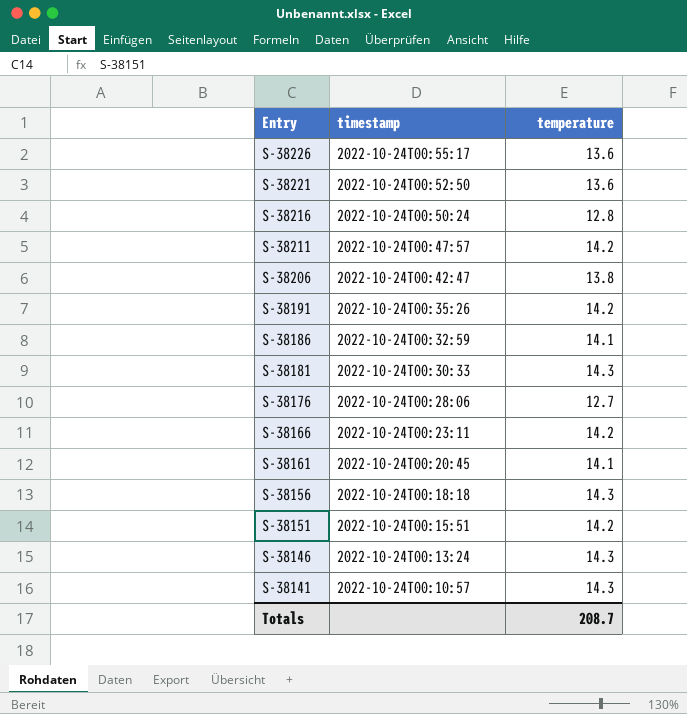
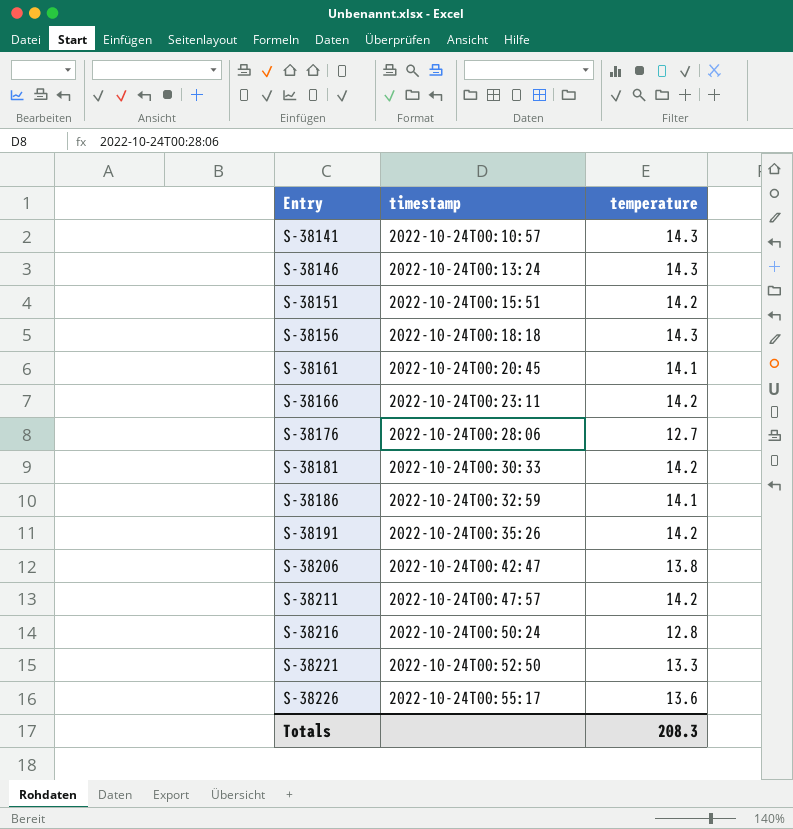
row order: Entry descending -> Entry ascending
S-38181 | temperature: 14.3 -> 14.2
S-38221 | temperature: 13.6 -> 13.3
Totals | temperature: 208.7 -> 208.3

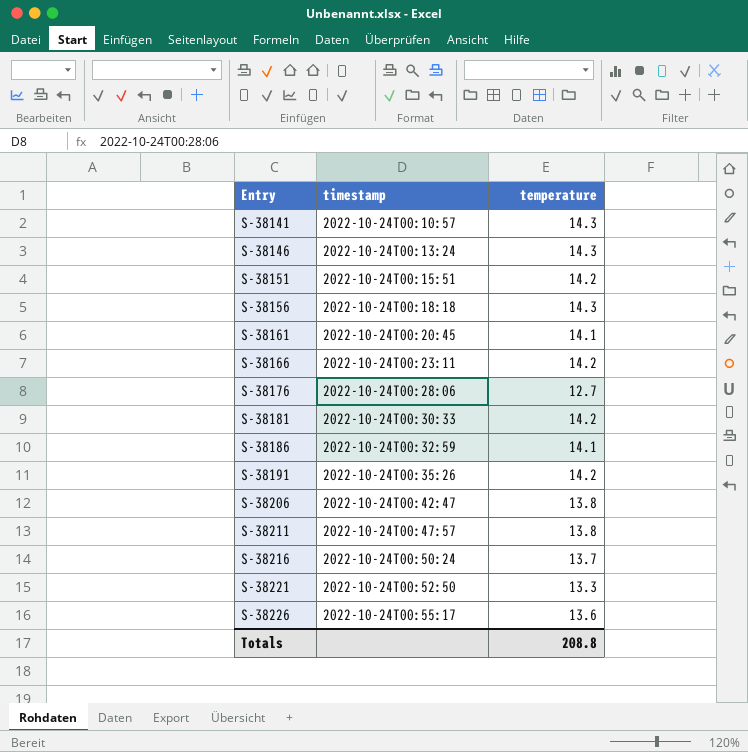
S-38211 | temperature: 14.2 -> 13.8
S-38216 | temperature: 12.8 -> 13.7
Totals | temperature: 208.3 -> 208.8

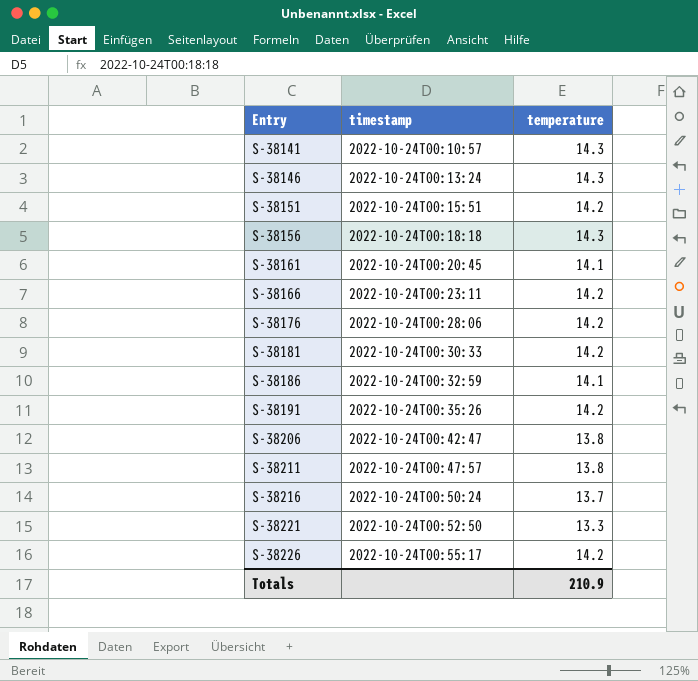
S-38176 | temperature: 12.7 -> 14.2
S-38226 | temperature: 13.6 -> 14.2
Totals | temperature: 208.8 -> 210.9

